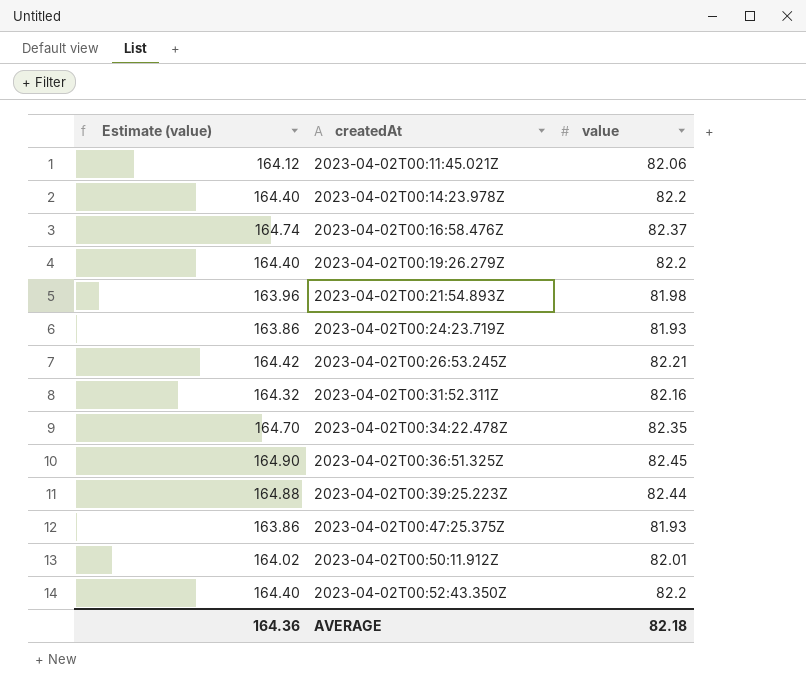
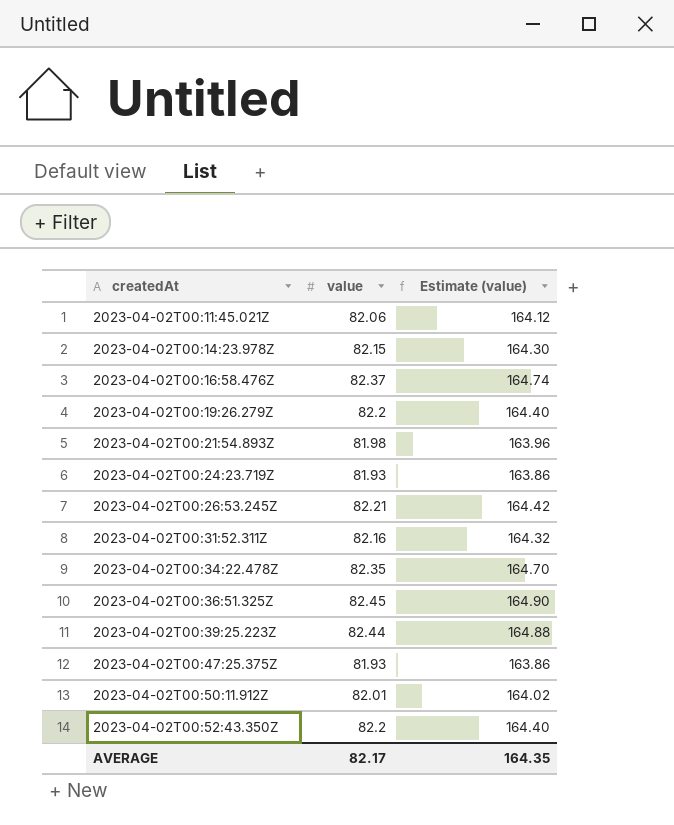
column Estimate (value) | position: 1 -> 3
2023-04-02T00:14:23.978Z | value: 82.2 -> 82.15
2023-04-02T00:14:23.978Z | Estimate (value): 164.40 -> 164.30
AVERAGE | value: 82.18 -> 82.17
AVERAGE | Estimate (value): 164.36 -> 164.35

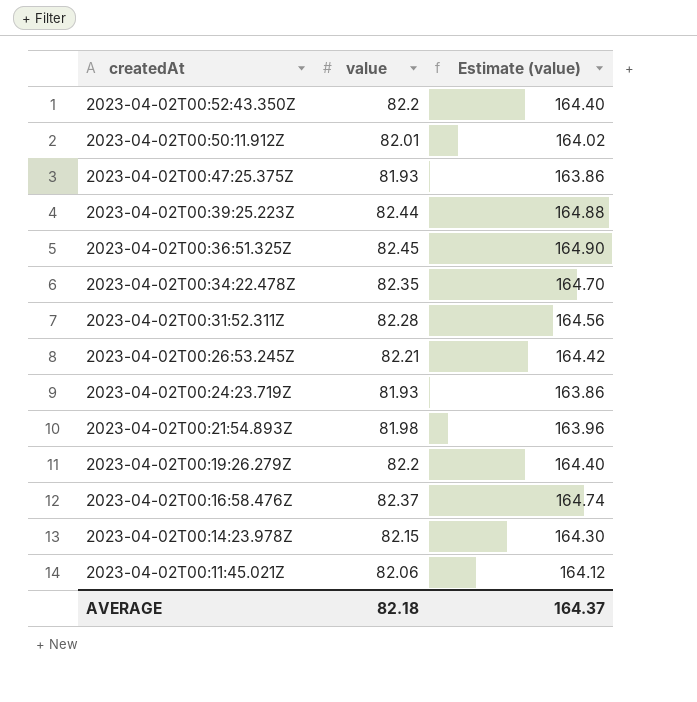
row order: createdAt ascending -> createdAt descending
2023-04-02T00:31:52.311Z | value: 82.16 -> 82.28
2023-04-02T00:31:52.311Z | Estimate (value): 164.32 -> 164.56
AVERAGE | value: 82.17 -> 82.18
AVERAGE | Estimate (value): 164.35 -> 164.37

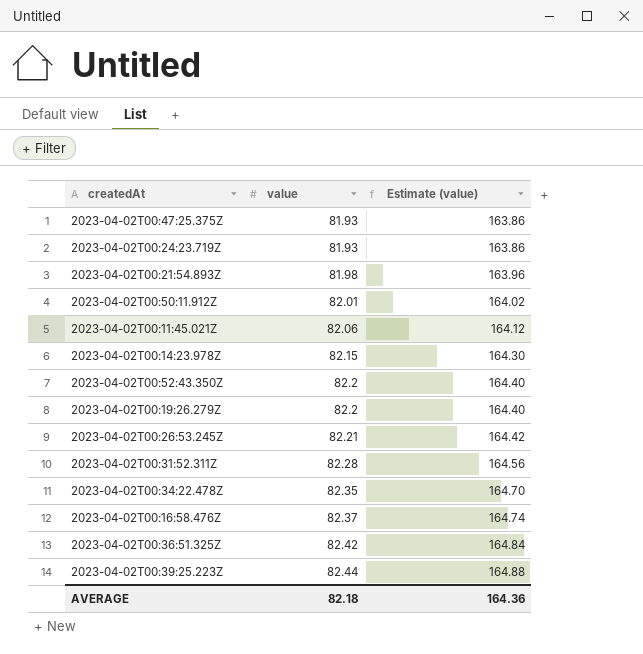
row order: createdAt descending -> value ascending
2023-04-02T00:36:51.325Z | value: 82.45 -> 82.42
2023-04-02T00:36:51.325Z | Estimate (value): 164.90 -> 164.84
AVERAGE | Estimate (value): 164.37 -> 164.36

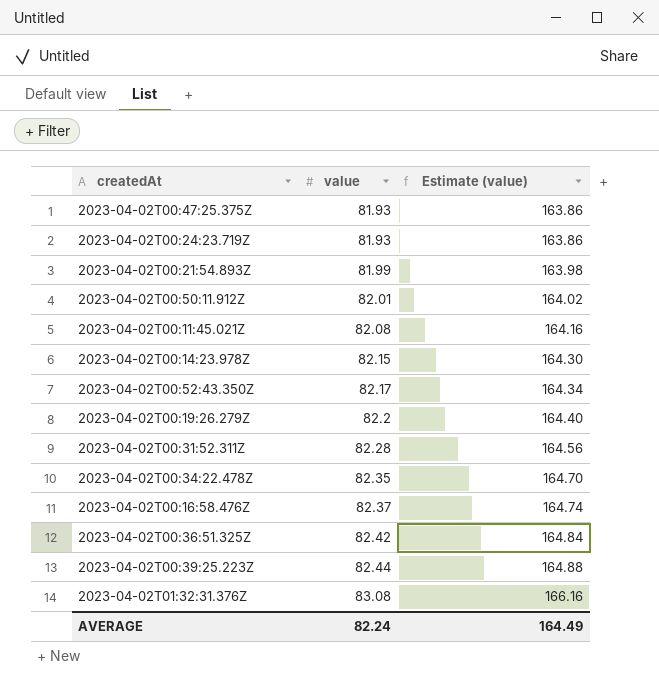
row 2023-04-02T00:26:53.245Z: 82.21 | 164.42 -> none
2023-04-02T00:21:54.893Z | value: 81.98 -> 81.99
2023-04-02T00:21:54.893Z | Estimate (value): 163.96 -> 163.98
2023-04-02T00:11:45.021Z | value: 82.06 -> 82.08
2023-04-02T00:11:45.021Z | Estimate (value): 164.12 -> 164.16
2023-04-02T00:52:43.350Z | value: 82.2 -> 82.17
2023-04-02T00:52:43.350Z | Estimate (value): 164.40 -> 164.34
row 2023-04-02T01:32:31.376Z: none -> 83.08 | 166.16
AVERAGE | value: 82.18 -> 82.24
AVERAGE | Estimate (value): 164.36 -> 164.49

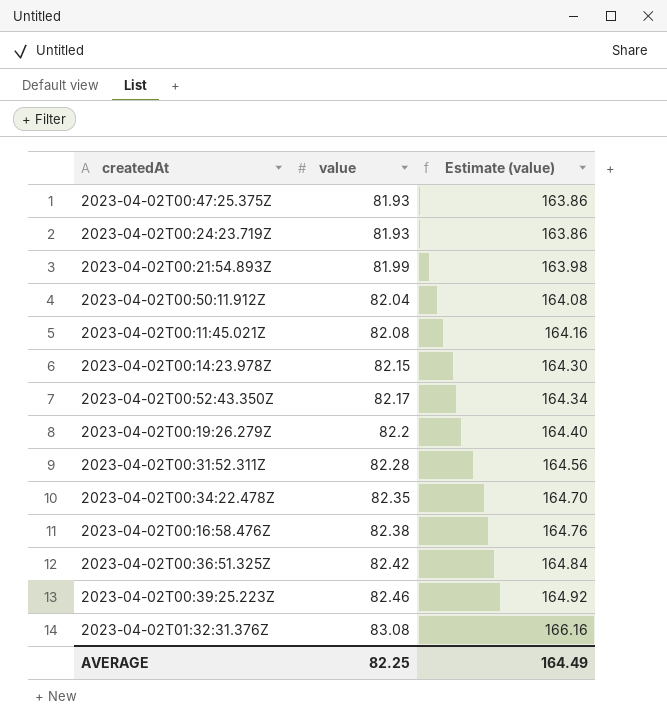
2023-04-02T00:50:11.912Z | value: 82.01 -> 82.04
2023-04-02T00:50:11.912Z | Estimate (value): 164.02 -> 164.08
2023-04-02T00:16:58.476Z | value: 82.37 -> 82.38
2023-04-02T00:16:58.476Z | Estimate (value): 164.74 -> 164.76
2023-04-02T00:39:25.223Z | value: 82.44 -> 82.46
2023-04-02T00:39:25.223Z | Estimate (value): 164.88 -> 164.92
AVERAGE | value: 82.24 -> 82.25

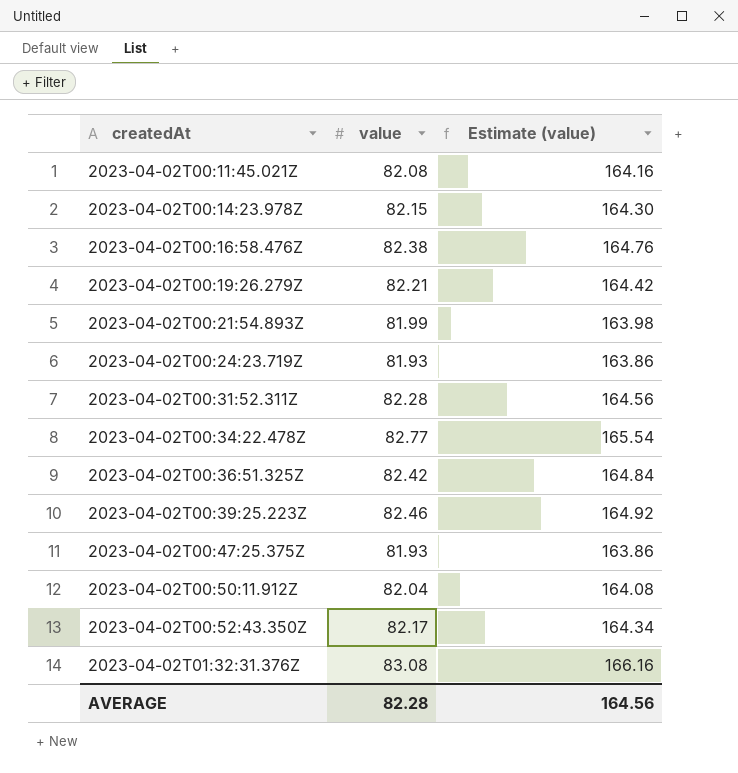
row order: value ascending -> createdAt ascending
2023-04-02T00:19:26.279Z | value: 82.2 -> 82.21
2023-04-02T00:19:26.279Z | Estimate (value): 164.40 -> 164.42
2023-04-02T00:34:22.478Z | value: 82.35 -> 82.77
2023-04-02T00:34:22.478Z | Estimate (value): 164.70 -> 165.54
AVERAGE | value: 82.25 -> 82.28
AVERAGE | Estimate (value): 164.49 -> 164.56

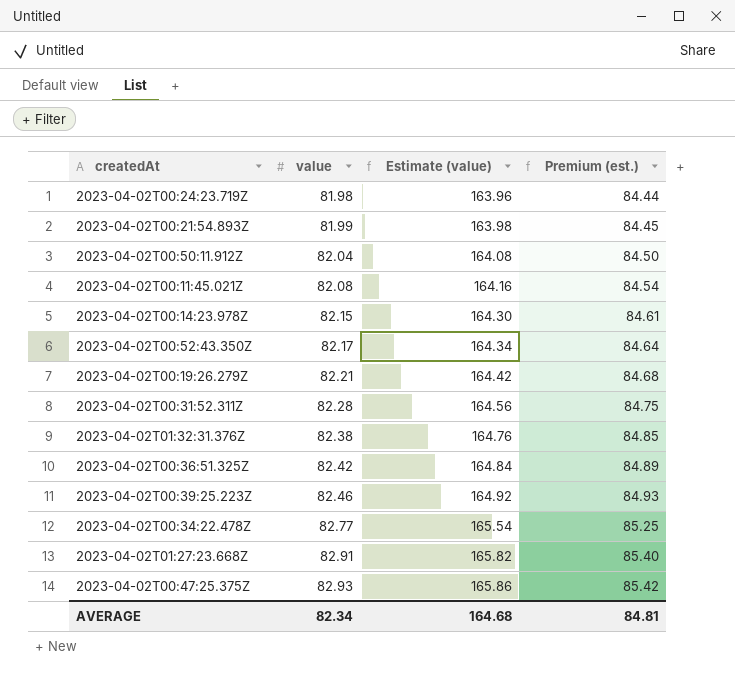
row order: createdAt ascending -> value ascending
column Premium (est.) | formula: none -> [value] * 1.03
row 2023-04-02T00:16:58.476Z: 82.38 | 164.76 -> none
2023-04-02T00:24:23.719Z | value: 81.93 -> 81.98
2023-04-02T00:24:23.719Z | Estimate (value): 163.86 -> 163.96
2023-04-02T01:32:31.376Z | value: 83.08 -> 82.38
2023-04-02T01:32:31.376Z | Estimate (value): 166.16 -> 164.76
row 2023-04-02T01:27:23.668Z: none -> 82.91 | 165.82 | 85.40
2023-04-02T00:47:25.375Z | value: 81.93 -> 82.93
2023-04-02T00:47:25.375Z | Estimate (value): 163.86 -> 165.86
AVERAGE | value: 82.28 -> 82.34
AVERAGE | Estimate (value): 164.56 -> 164.68

